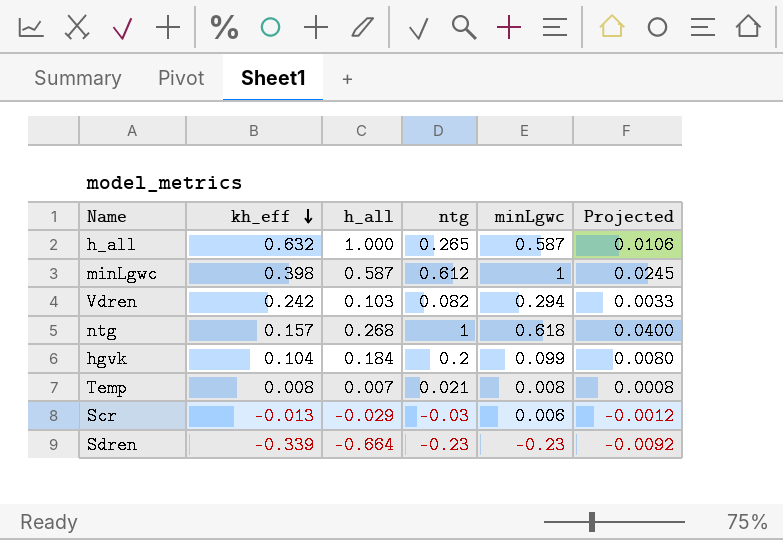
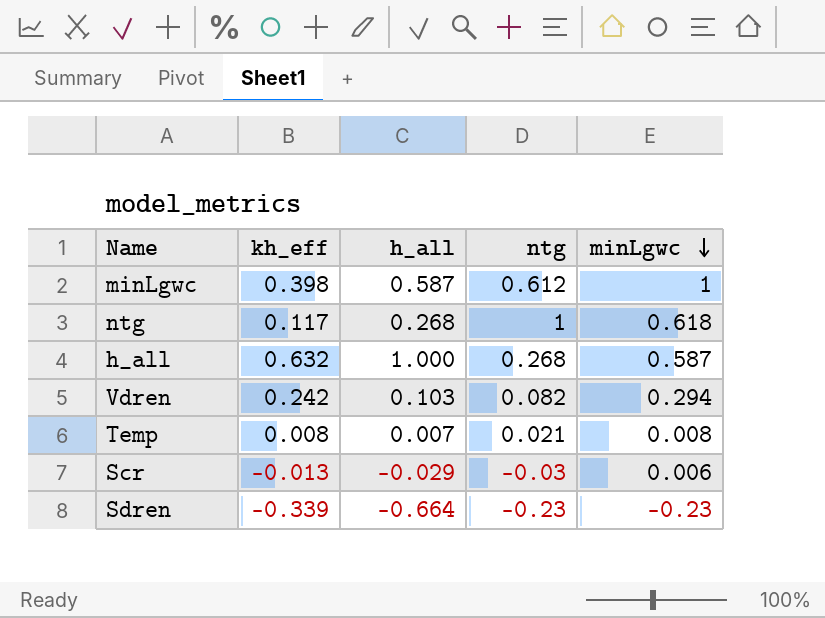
row order: kh_eff descending -> minLgwc descending
column Projected | formula: [ntg] * 0.04 -> none
row hgvk: 0.104 | 0.184 | 0.2 | 0.099 | 0.0080 -> none
ntg | kh_eff: 0.157 -> 0.117
h_all | ntg: 0.265 -> 0.268

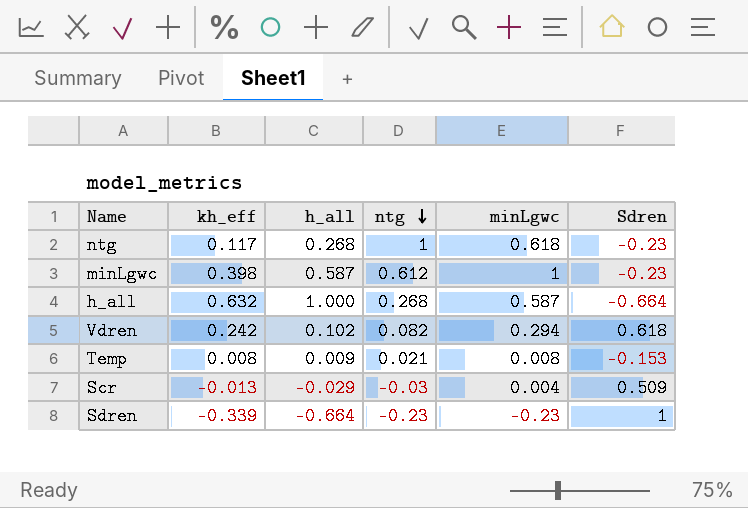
row order: minLgwc descending -> ntg descending
column Sdren | position: none -> 6
Vdren | h_all: 0.103 -> 0.102
Temp | h_all: 0.007 -> 0.009
Scr | minLgwc: 0.006 -> 0.004

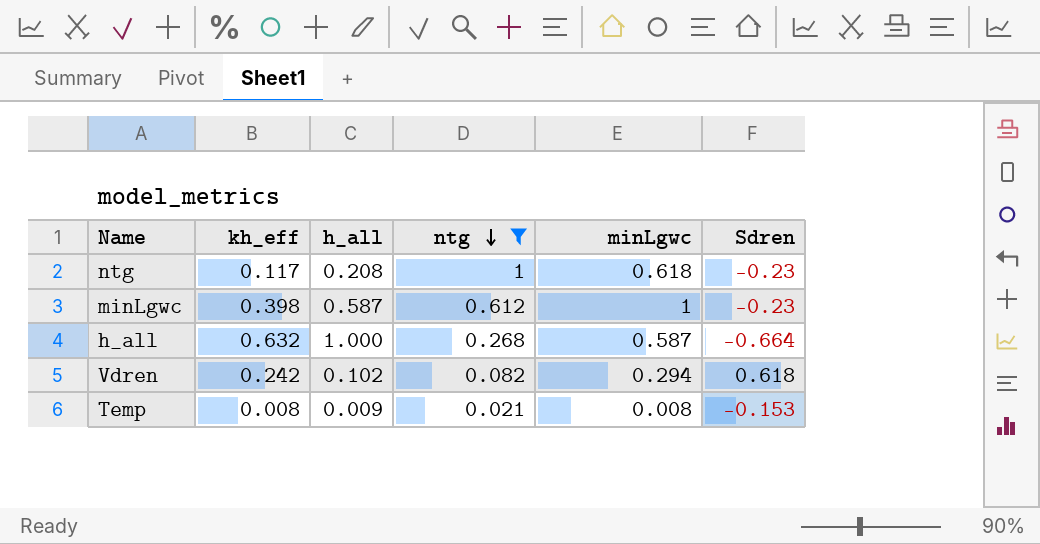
filter: none -> ntg >= 0.021
ntg | h_all: 0.268 -> 0.208

